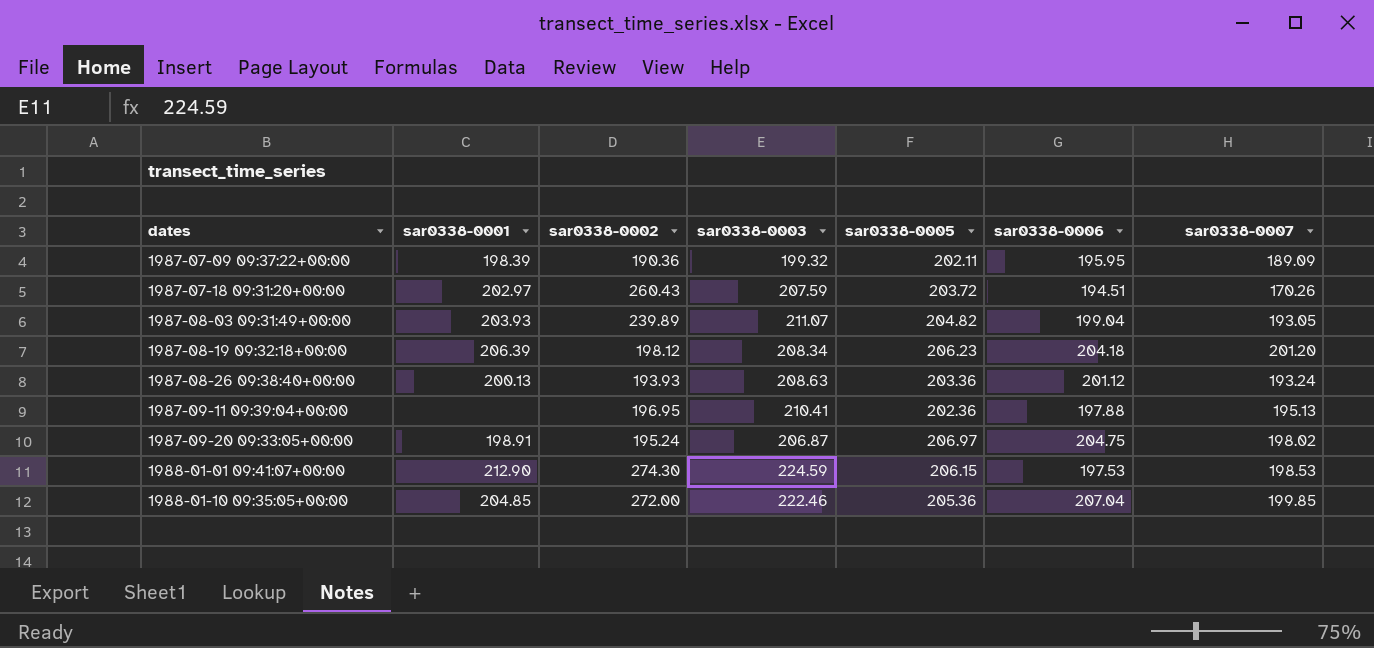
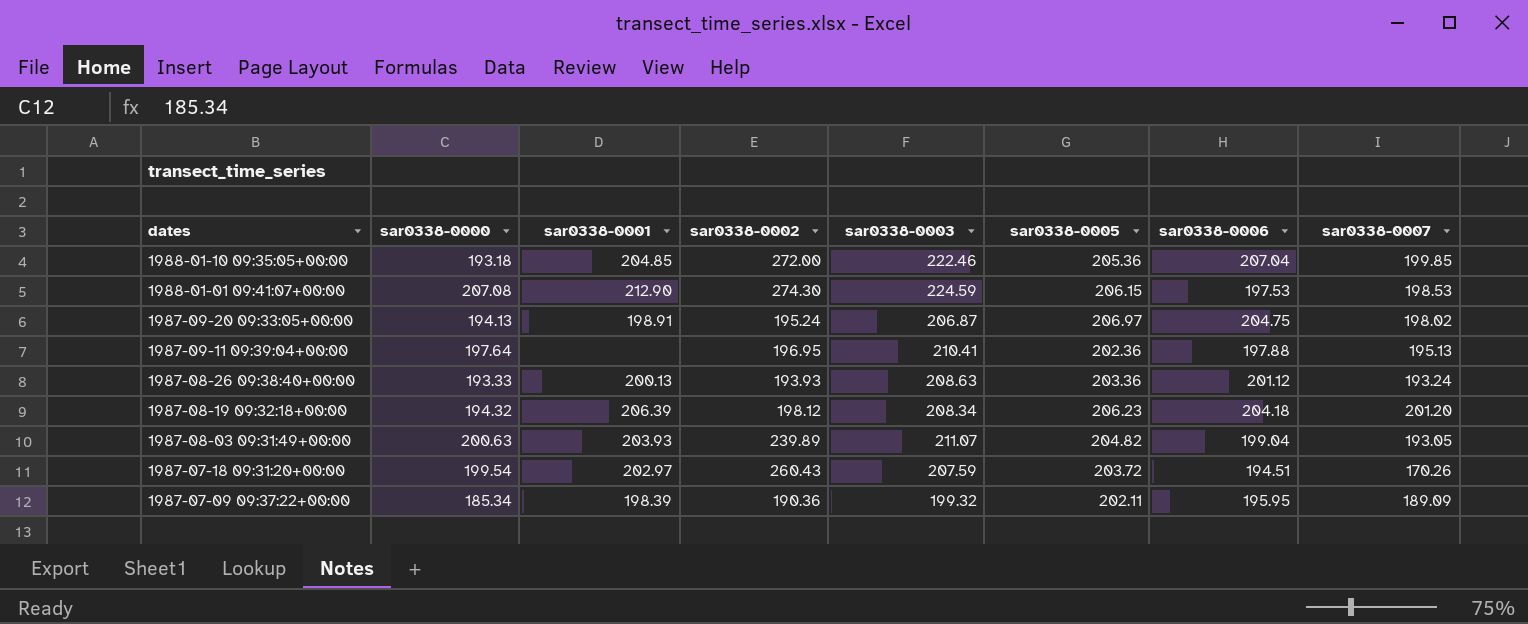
row order: dates ascending -> dates descending
column sar0338-0000 | position: none -> 2

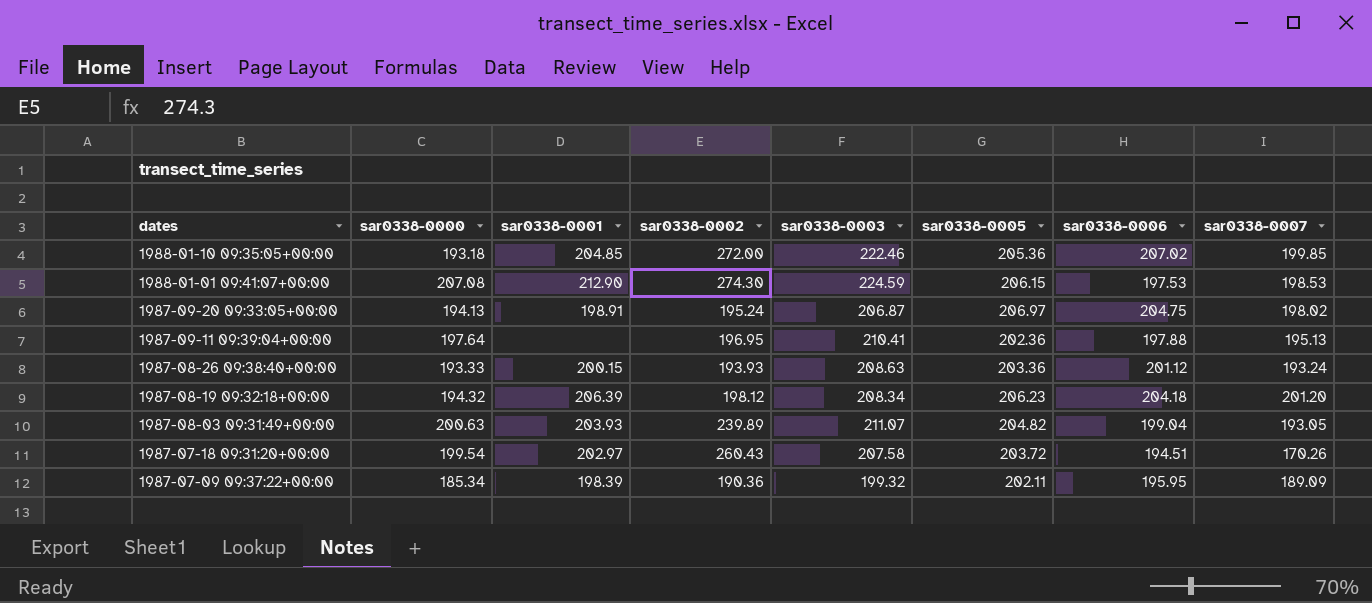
1988-01-10 09:35:05+00:00 | sar0338-0006: 207.04 -> 207.02
1987-08-26 09:38:40+00:00 | sar0338-0001: 200.13 -> 200.15
1987-07-18 09:31:20+00:00 | sar0338-0003: 207.59 -> 207.58

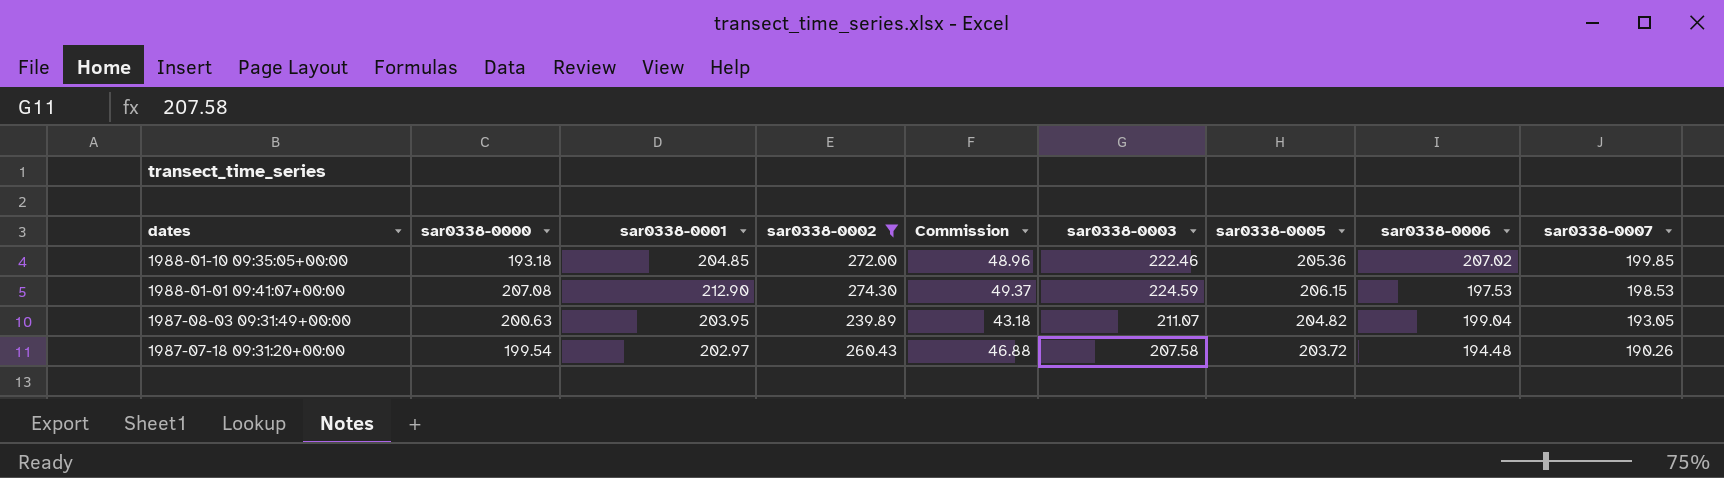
filter: none -> sar0338-0002 >= 239.89
column Commission | formula: none -> [sar0338-0002] * 0.18
1987-08-03 09:31:49+00:00 | sar0338-0001: 203.93 -> 203.95
1987-07-18 09:31:20+00:00 | sar0338-0006: 194.51 -> 194.48
1987-07-18 09:31:20+00:00 | sar0338-0007: 170.26 -> 190.26

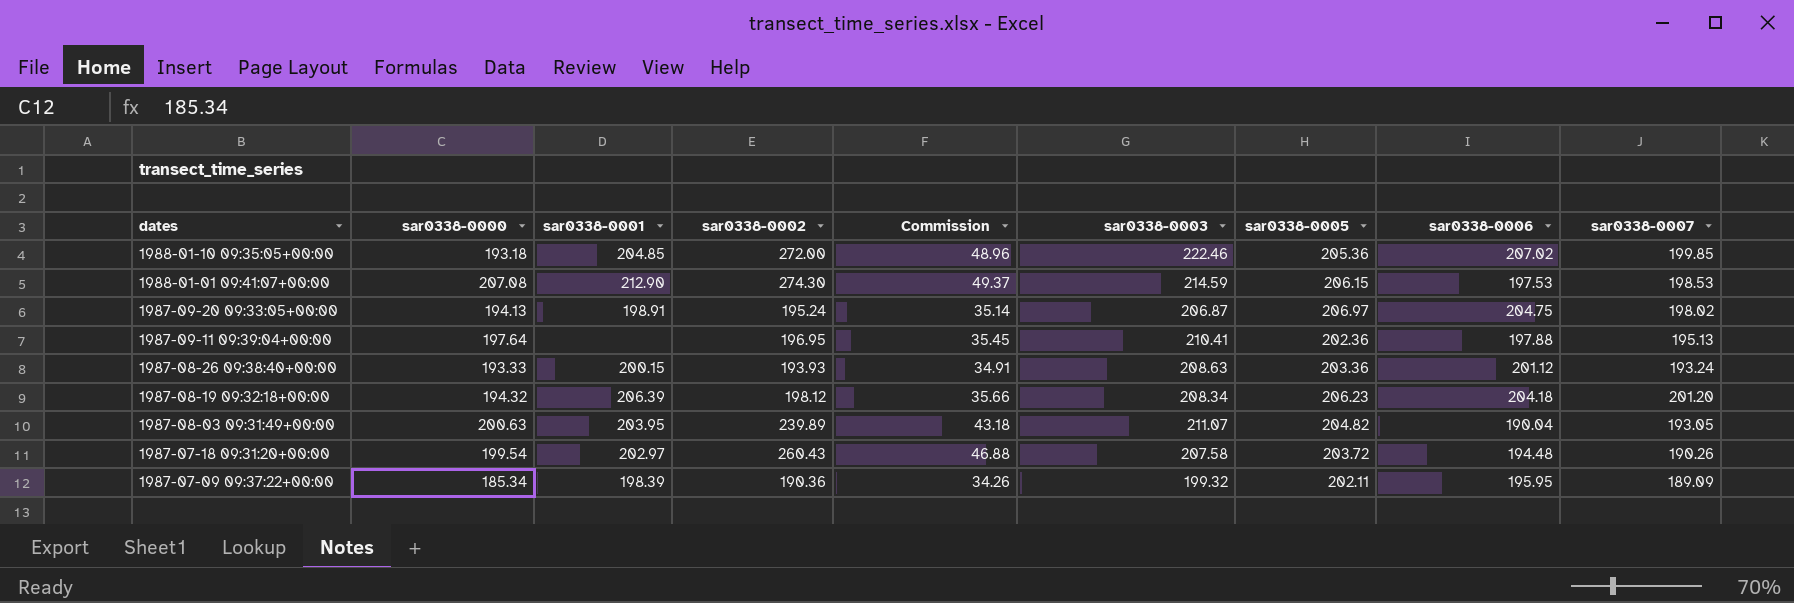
filter: sar0338-0002 >= 239.89 -> none
1988-01-01 09:41:07+00:00 | sar0338-0003: 224.59 -> 214.59
1987-08-03 09:31:49+00:00 | sar0338-0006: 199.04 -> 190.04

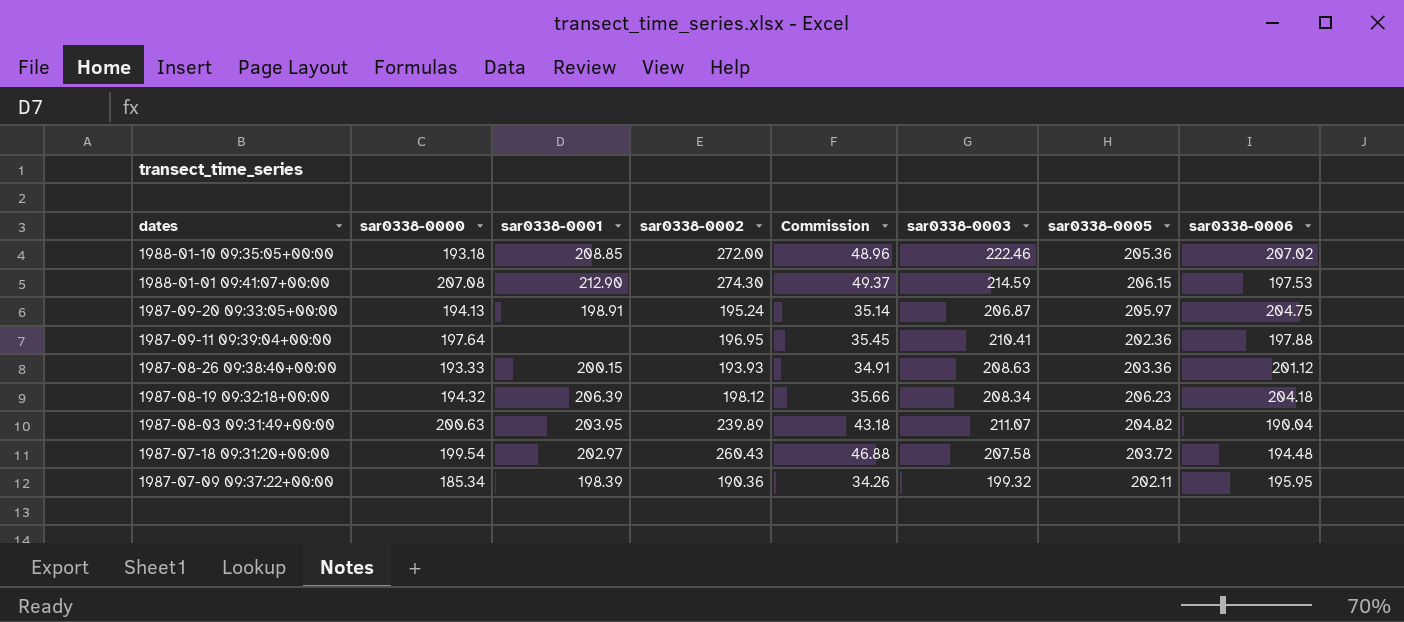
column sar0338-0007 | position: 9 -> none
1988-01-10 09:35:05+00:00 | sar0338-0001: 204.85 -> 208.85
1987-09-20 09:33:05+00:00 | sar0338-0005: 206.97 -> 205.97

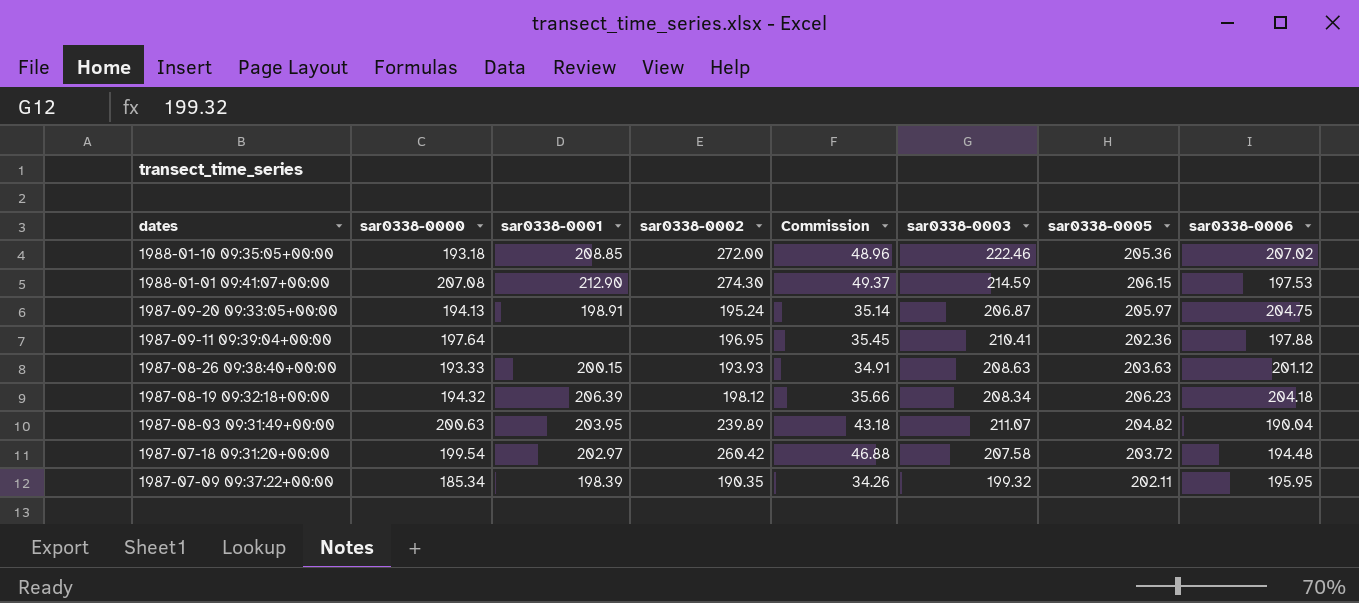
1987-08-26 09:38:40+00:00 | sar0338-0005: 203.36 -> 203.63
1987-07-18 09:31:20+00:00 | sar0338-0002: 260.43 -> 260.42
1987-07-09 09:37:22+00:00 | sar0338-0002: 190.36 -> 190.35

